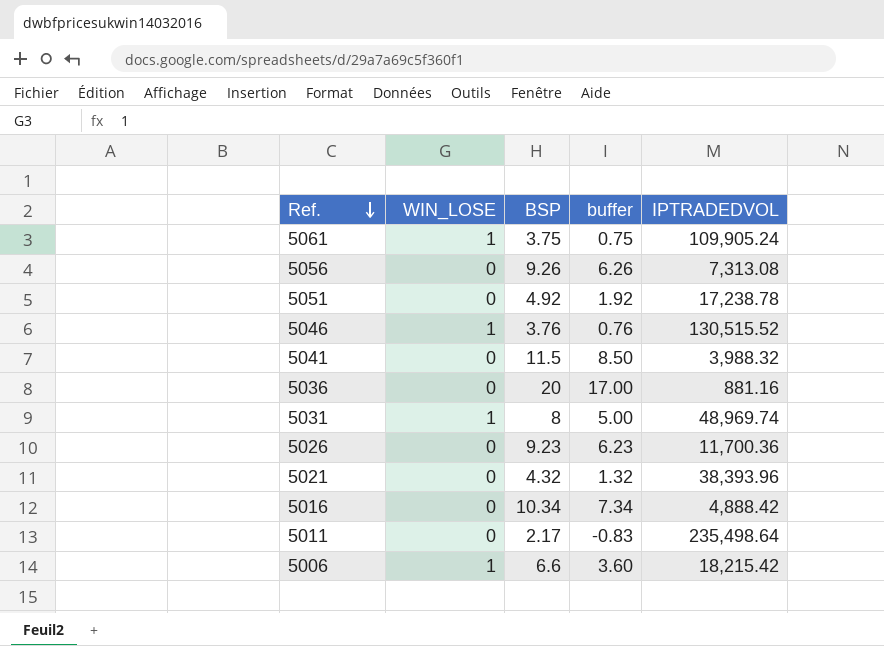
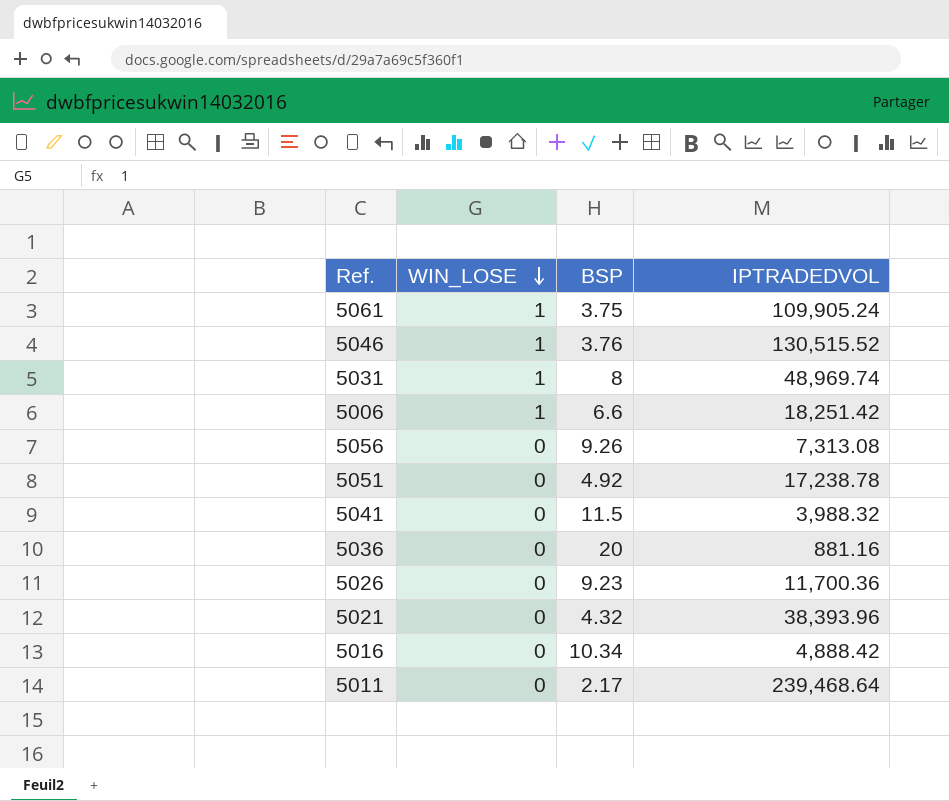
row order: Ref. descending -> WIN_LOSE descending
column buffer | formula: [BSP] - 3 -> none
5006 | IPTRADEDVOL: 18,215.42 -> 18,251.42
5011 | IPTRADEDVOL: 235,498.64 -> 239,468.64

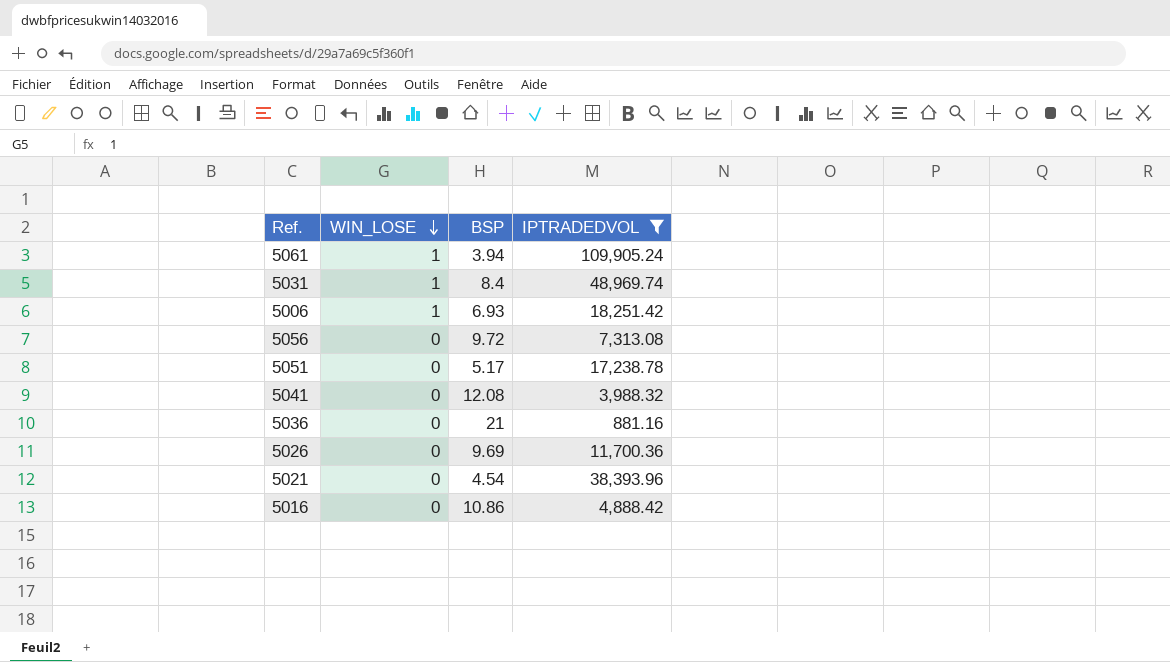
filter: none -> IPTRADEDVOL <= 109,905.24
5061 | BSP: 3.75 -> 3.94
5031 | BSP: 8 -> 8.4
5006 | BSP: 6.6 -> 6.93
5056 | BSP: 9.26 -> 9.72
5051 | BSP: 4.92 -> 5.17
5041 | BSP: 11.5 -> 12.08
5036 | BSP: 20 -> 21
5026 | BSP: 9.23 -> 9.69
5021 | BSP: 4.32 -> 4.54
5016 | BSP: 10.34 -> 10.86

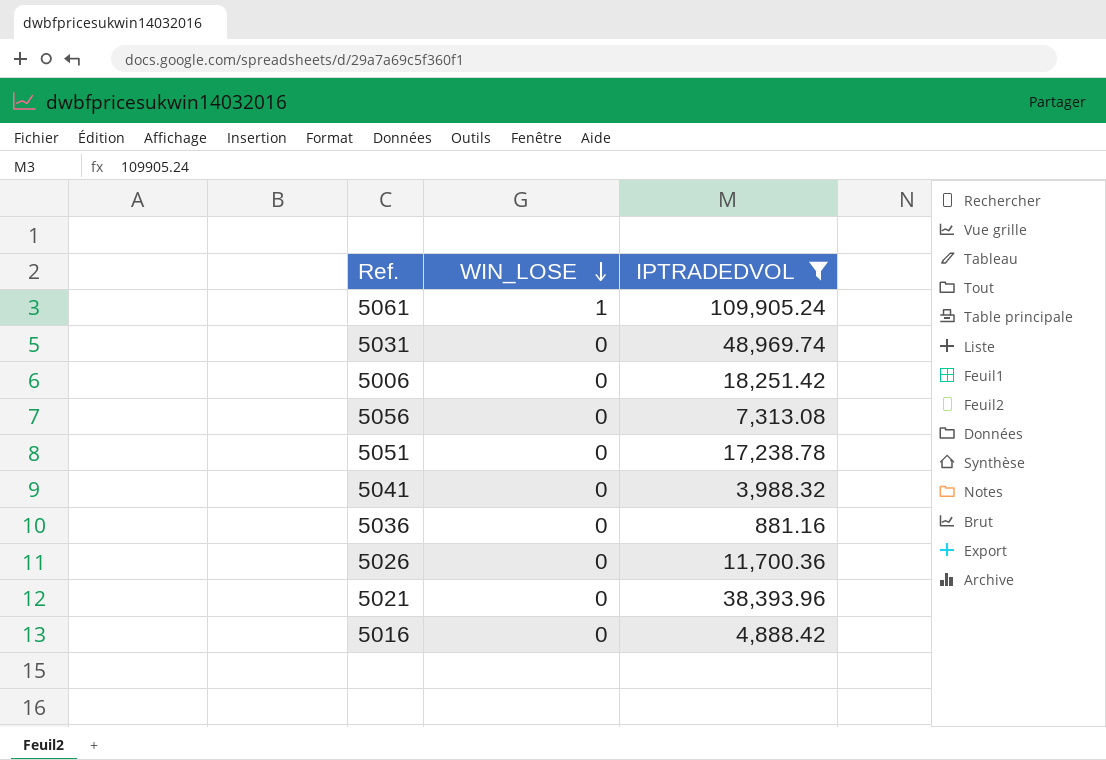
column BSP | position: 3 -> none
5031 | WIN_LOSE: 1 -> 0
5006 | WIN_LOSE: 1 -> 0

